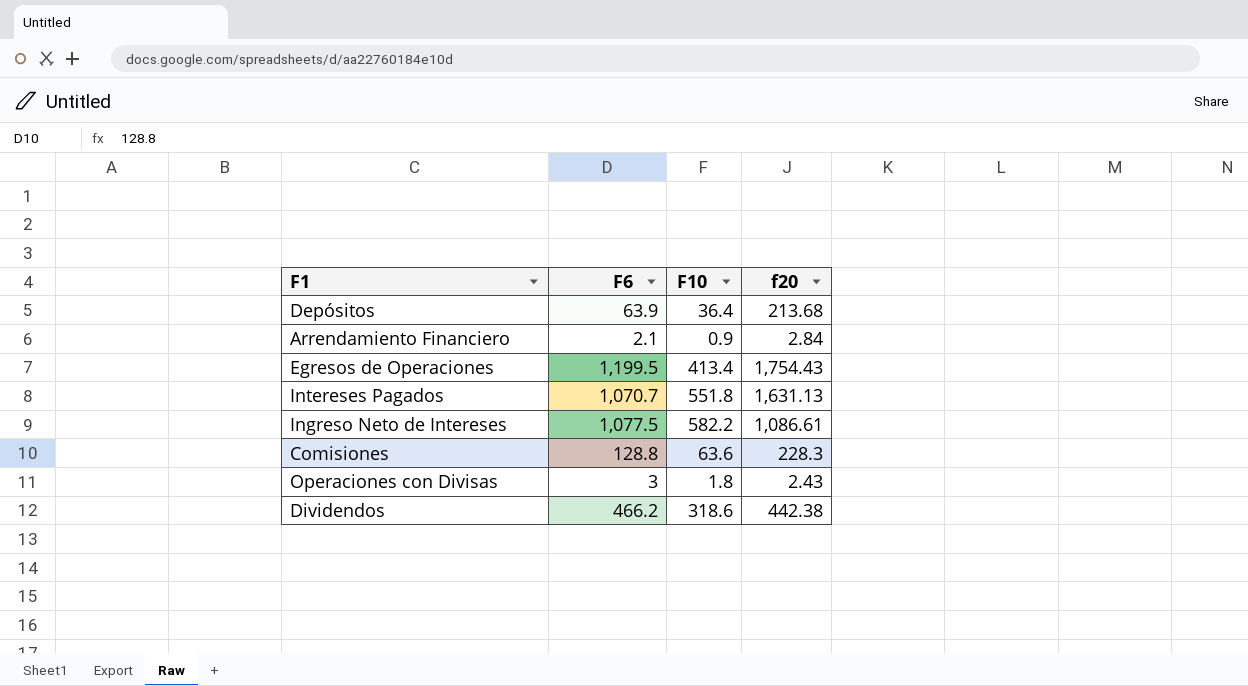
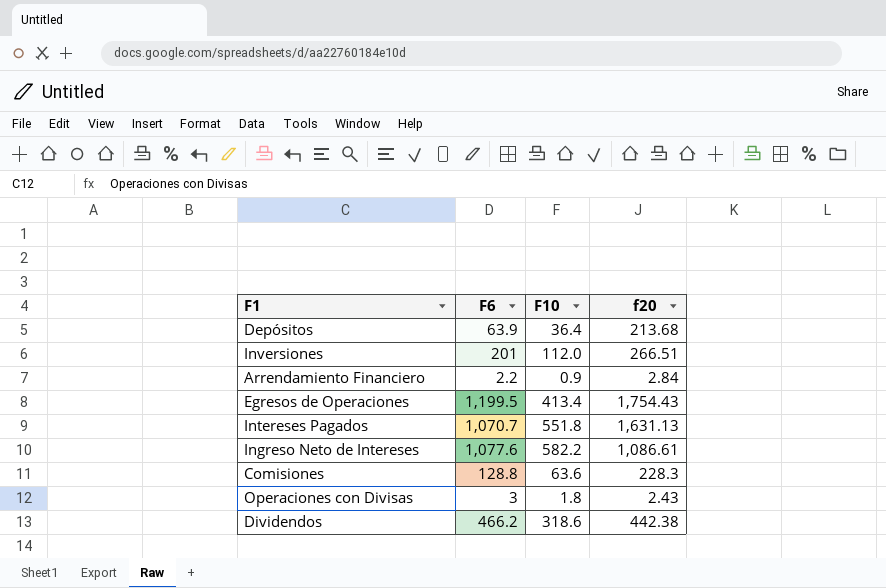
row Inversiones: none -> 201 | 112.0 | 266.51
Arrendamiento Financiero | F6: 2.1 -> 2.2
Ingreso Neto de Intereses | F6: 1,077.5 -> 1,077.6

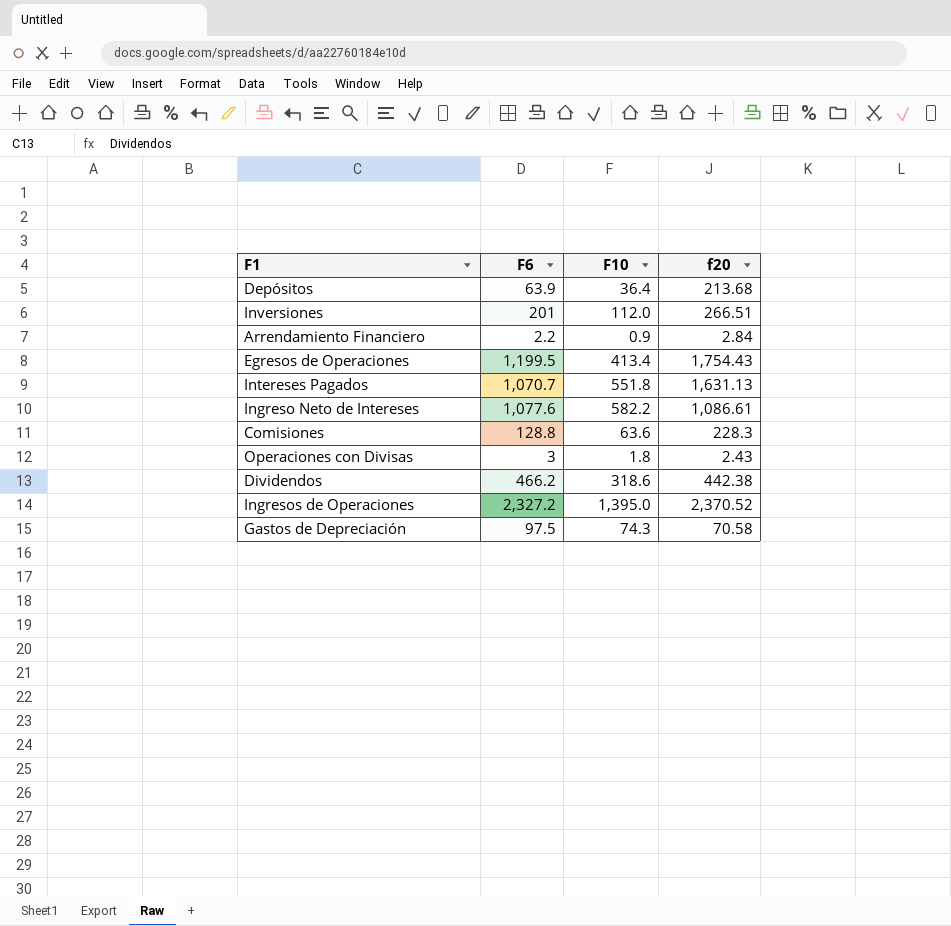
row Ingresos de Operaciones: none -> 2,327.2 | 1,395.0 | 2,370.52
row Gastos de Depreciación: none -> 97.5 | 74.3 | 70.58

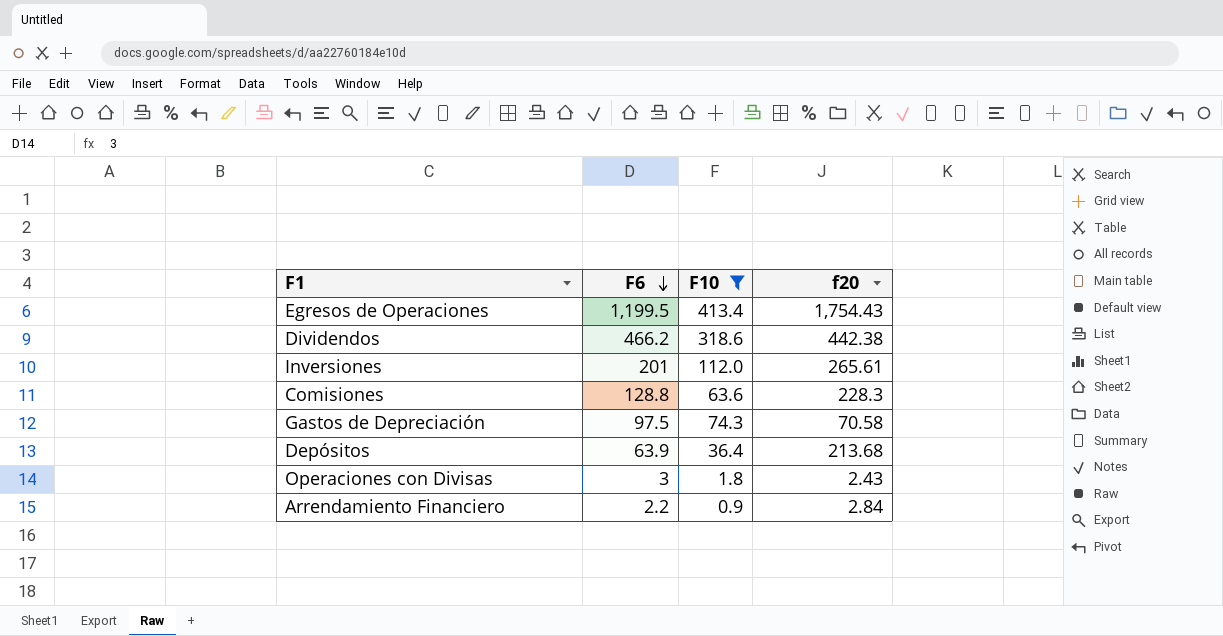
filter: none -> F10 <= 413.4
row order: none -> F6 descending
Inversiones | f20: 266.51 -> 265.61

